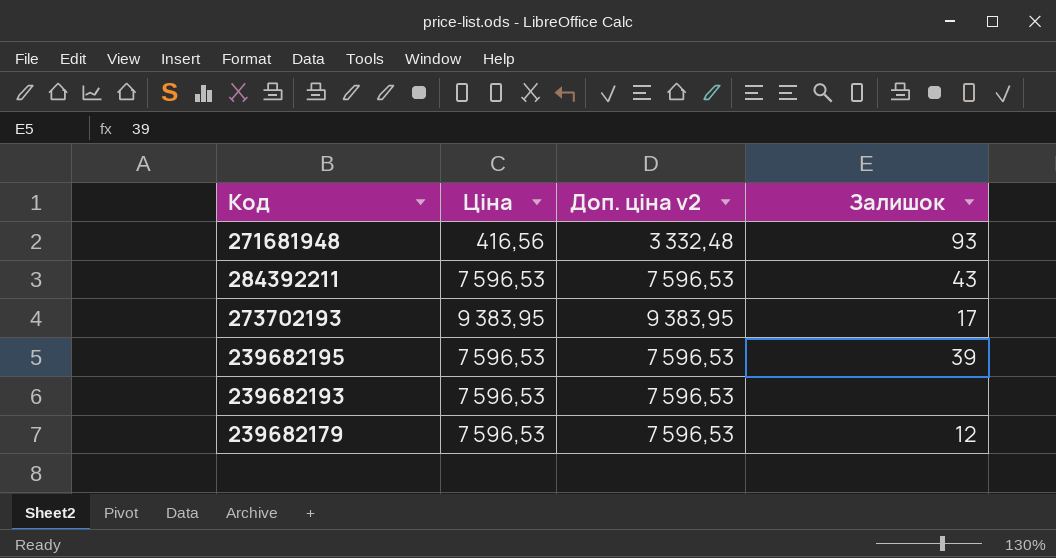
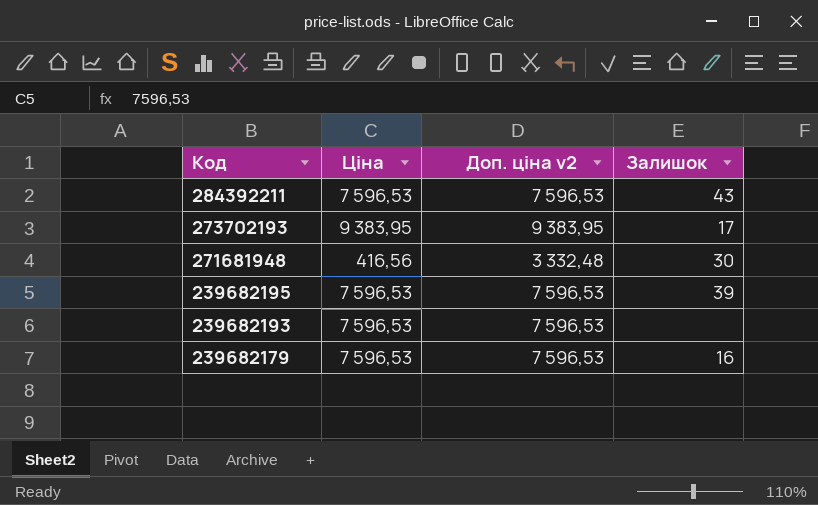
row order: none -> Код descending
271681948 | Залишок: 93 -> 30
239682179 | Залишок: 12 -> 16

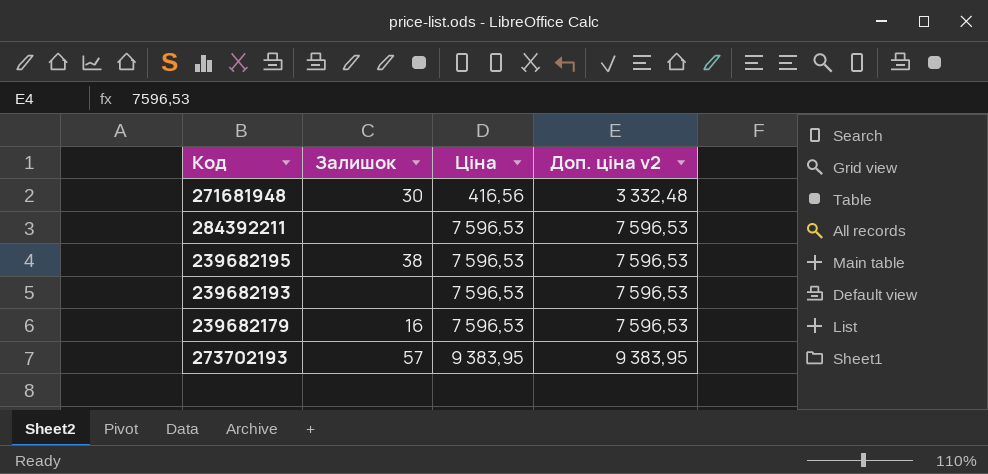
row order: Код descending -> Ціна ascending
column Залишок | position: 4 -> 2
284392211 | Залишок: 43 -> none
239682195 | Залишок: 39 -> 38
273702193 | Залишок: 17 -> 57

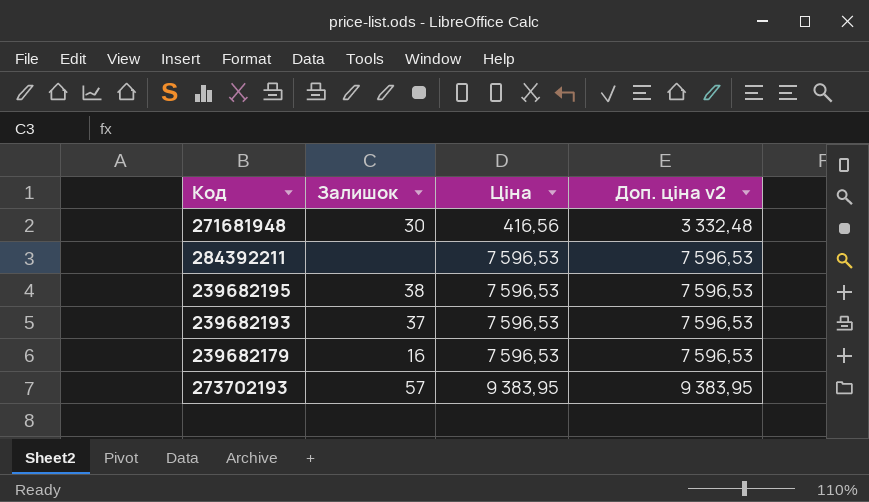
239682193 | Залишок: none -> 37

